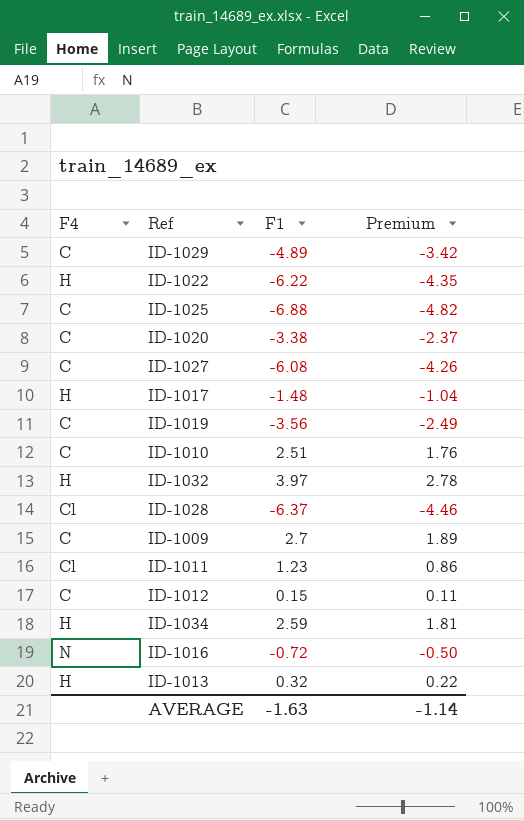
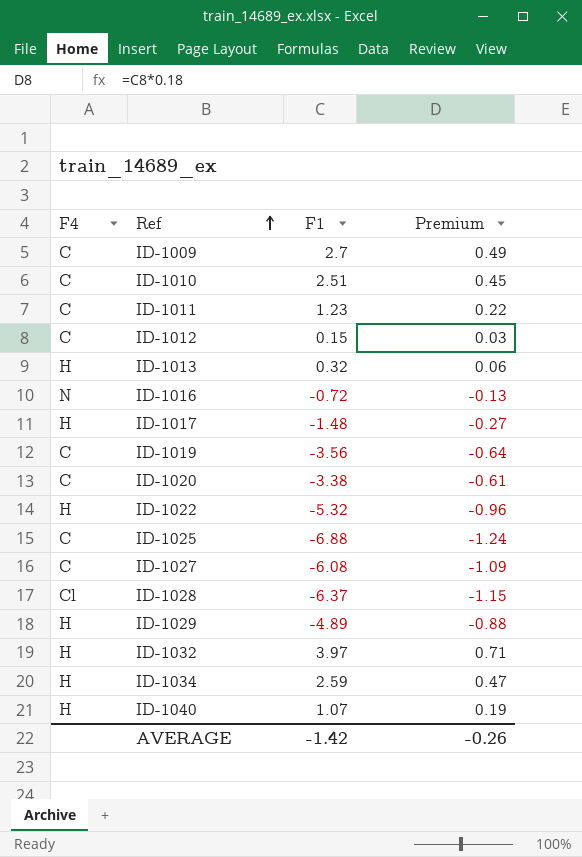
row order: none -> Ref ascending
column Premium | formula: [F1] * 0.7 -> [F1] * 0.18
ID-1011 | F4: Cl -> C
ID-1022 | F1: -6.22 -> -5.32
ID-1029 | F4: C -> H
row ID-1040: none -> H | 1.07 | 0.19
AVERAGE | F1: -1.63 -> -1.42
AVERAGE | Premium: -1.14 -> -0.26

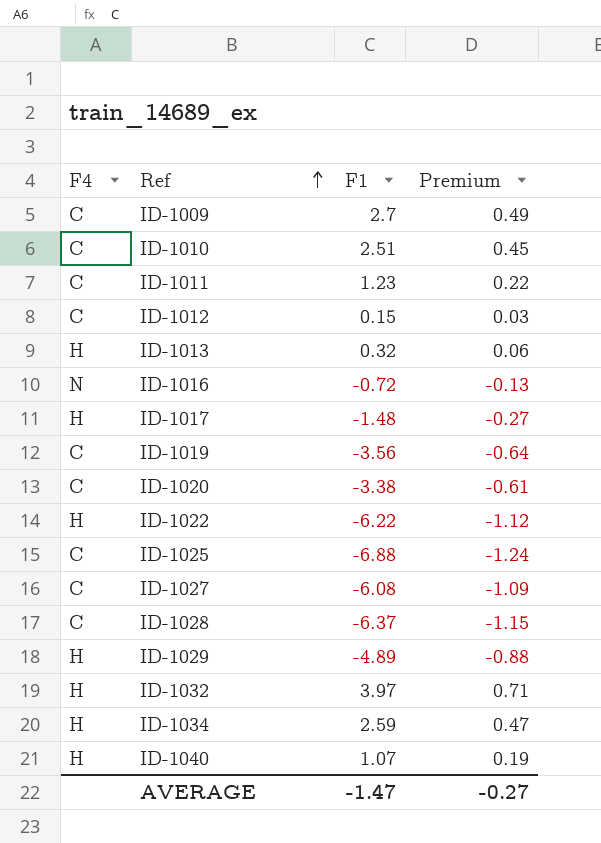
ID-1022 | F1: -5.32 -> -6.22
ID-1022 | Premium: -0.96 -> -1.12
ID-1028 | F4: Cl -> C
AVERAGE | F1: -1.42 -> -1.47
AVERAGE | Premium: -0.26 -> -0.27

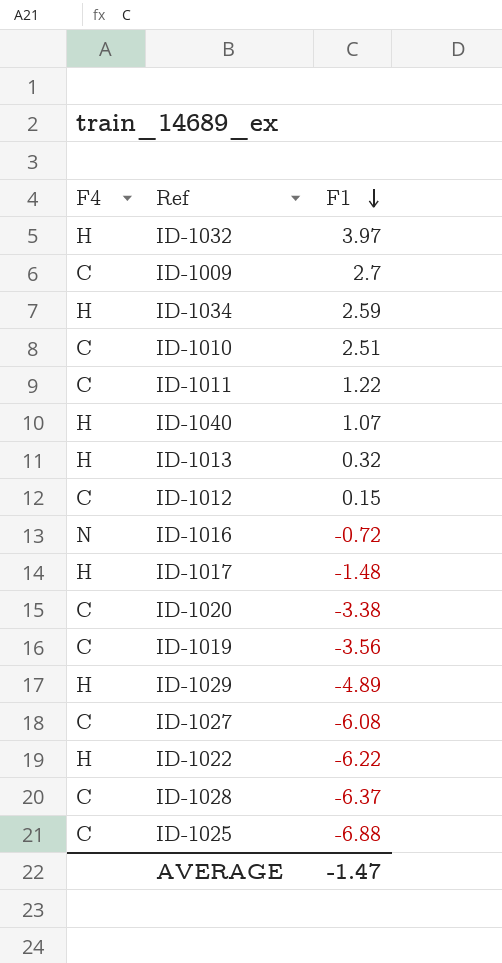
row order: Ref ascending -> F1 descending
column Premium | formula: [F1] * 0.18 -> none
ID-1011 | F1: 1.23 -> 1.22

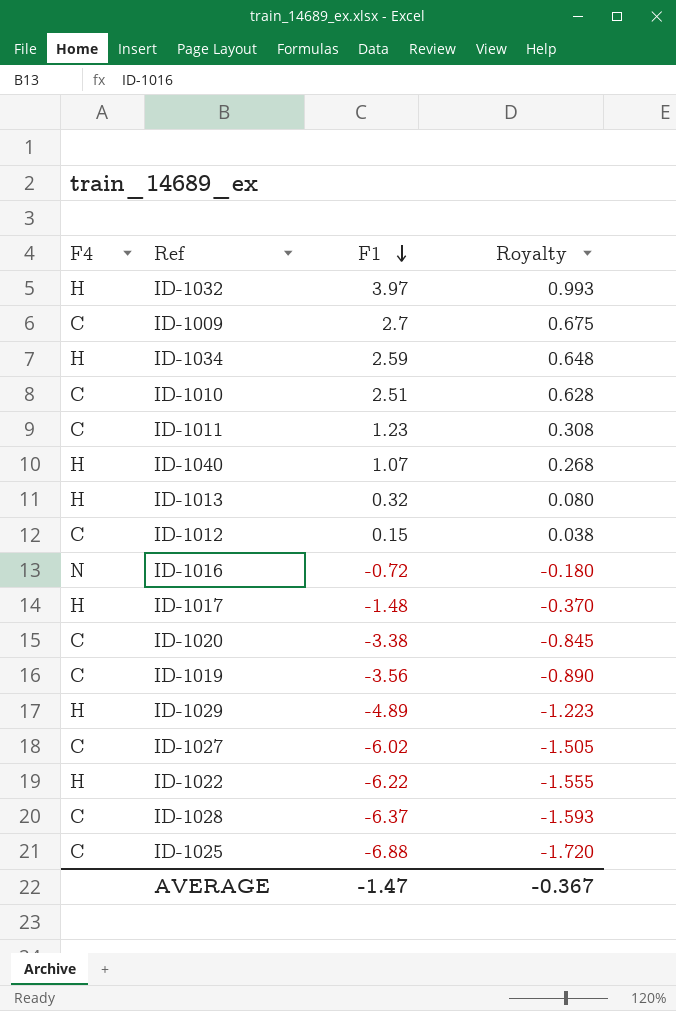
column Royalty | formula: none -> [F1] * 0.25
ID-1011 | F1: 1.22 -> 1.23
ID-1027 | F1: -6.08 -> -6.02

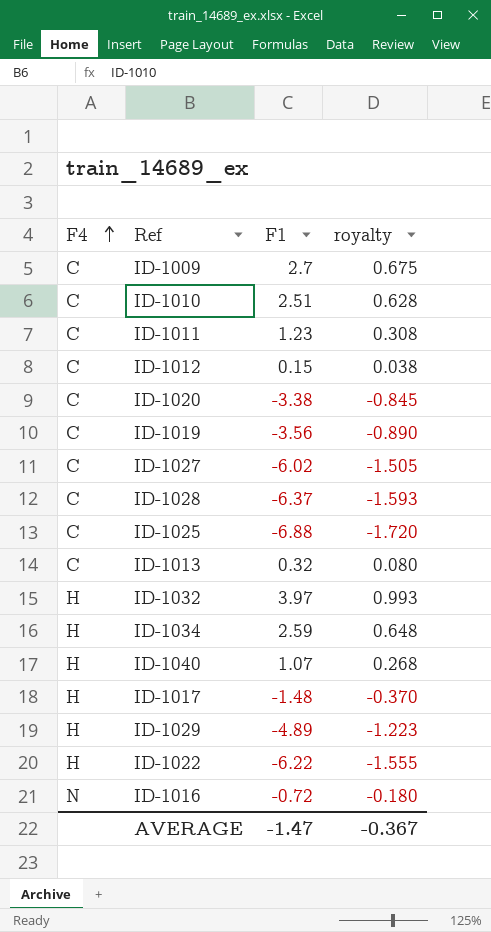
row order: F1 descending -> F4 ascending
column name: Royalty -> royalty
ID-1013 | F4: H -> C

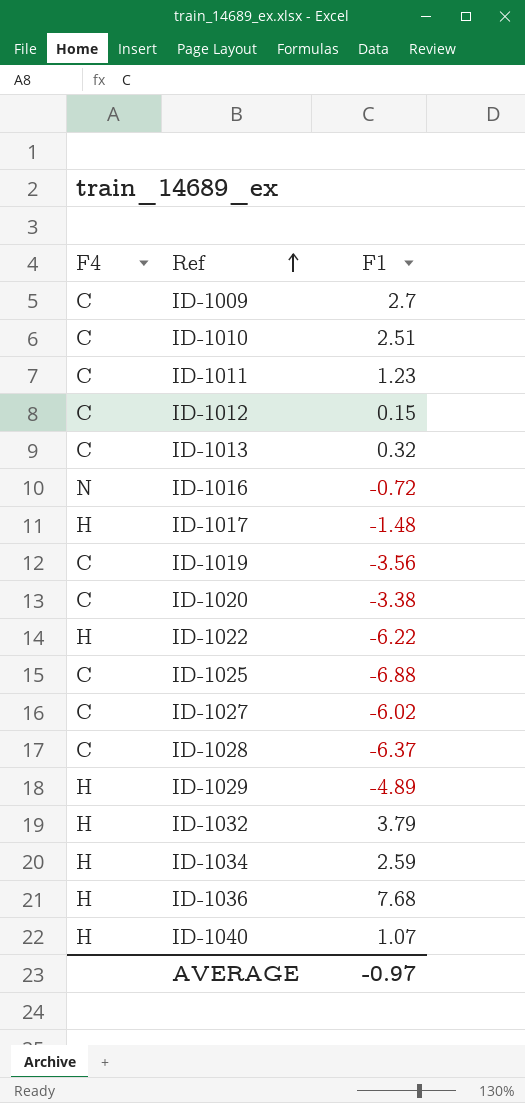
row order: F4 ascending -> Ref ascending
column royalty | formula: [F1] * 0.25 -> none
ID-1032 | F1: 3.97 -> 3.79
row ID-1036: none -> H | 7.68
AVERAGE | F1: -1.47 -> -0.97

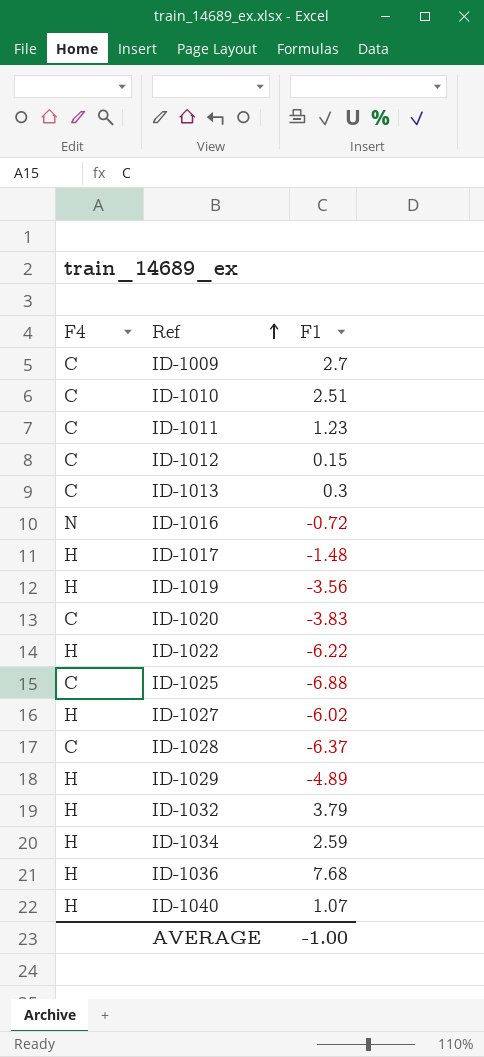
ID-1013 | F1: 0.32 -> 0.3
ID-1019 | F4: C -> H
ID-1020 | F1: -3.38 -> -3.83
ID-1027 | F4: C -> H
AVERAGE | F1: -0.97 -> -1.00

